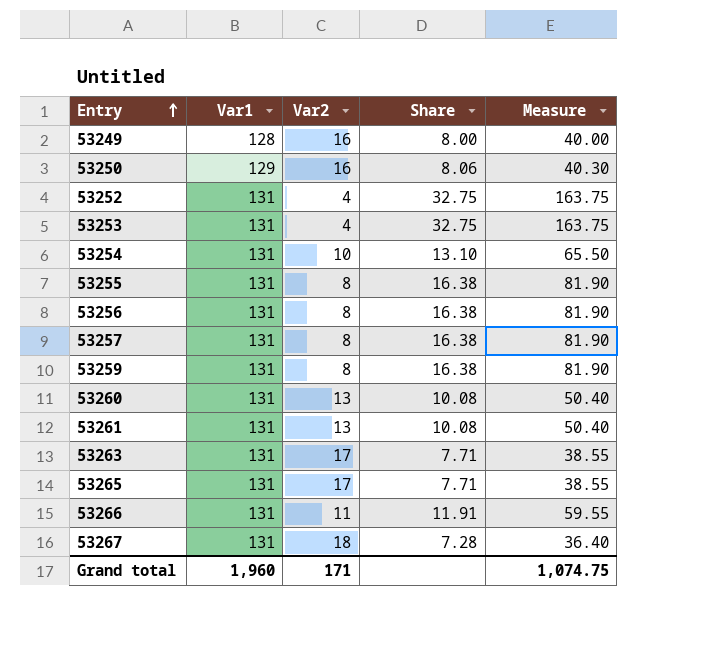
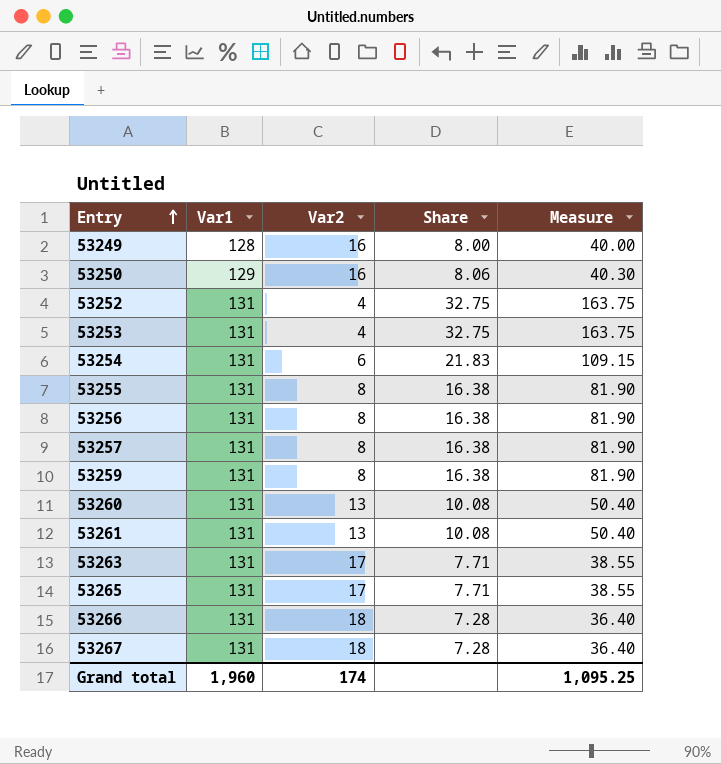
53254 | Var2: 10 -> 6
53254 | Share: 13.10 -> 21.83
53254 | Measure: 65.50 -> 109.15
53266 | Var2: 11 -> 18
53266 | Share: 11.91 -> 7.28
53266 | Measure: 59.55 -> 36.40
Grand total | Var2: 171 -> 174
Grand total | Measure: 1,074.75 -> 1,095.25

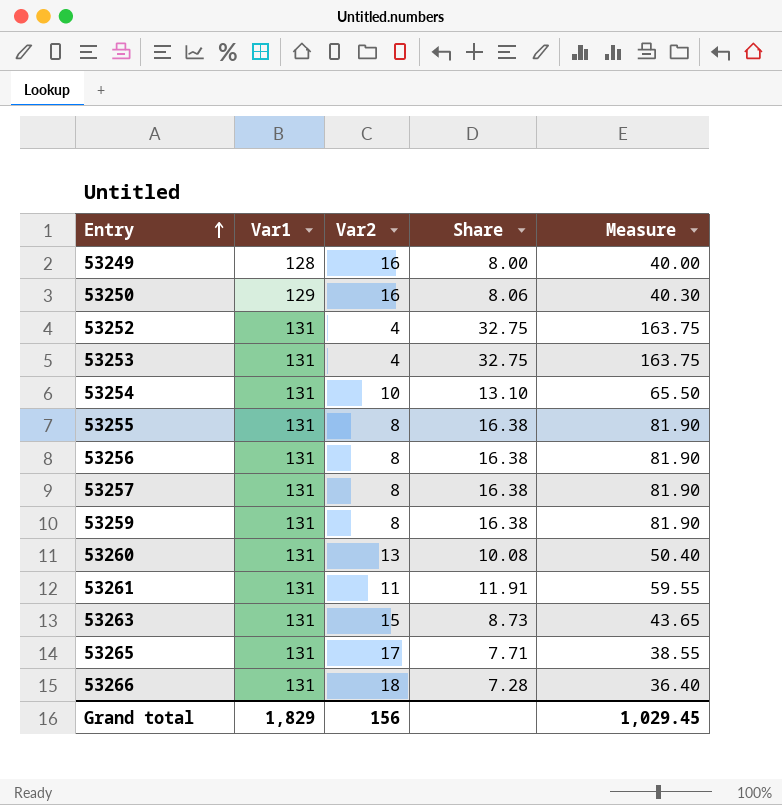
row 53267: 131 | 18 | 7.28 | 36.40 -> none
53254 | Var2: 6 -> 10
53254 | Share: 21.83 -> 13.10
53254 | Measure: 109.15 -> 65.50
53261 | Var2: 13 -> 11
53261 | Share: 10.08 -> 11.91
53261 | Measure: 50.40 -> 59.55
53263 | Var2: 17 -> 15
53263 | Share: 7.71 -> 8.73
53263 | Measure: 38.55 -> 43.65
Grand total | Var1: 1,960 -> 1,829
Grand total | Var2: 174 -> 156
Grand total | Measure: 1,095.25 -> 1,029.45

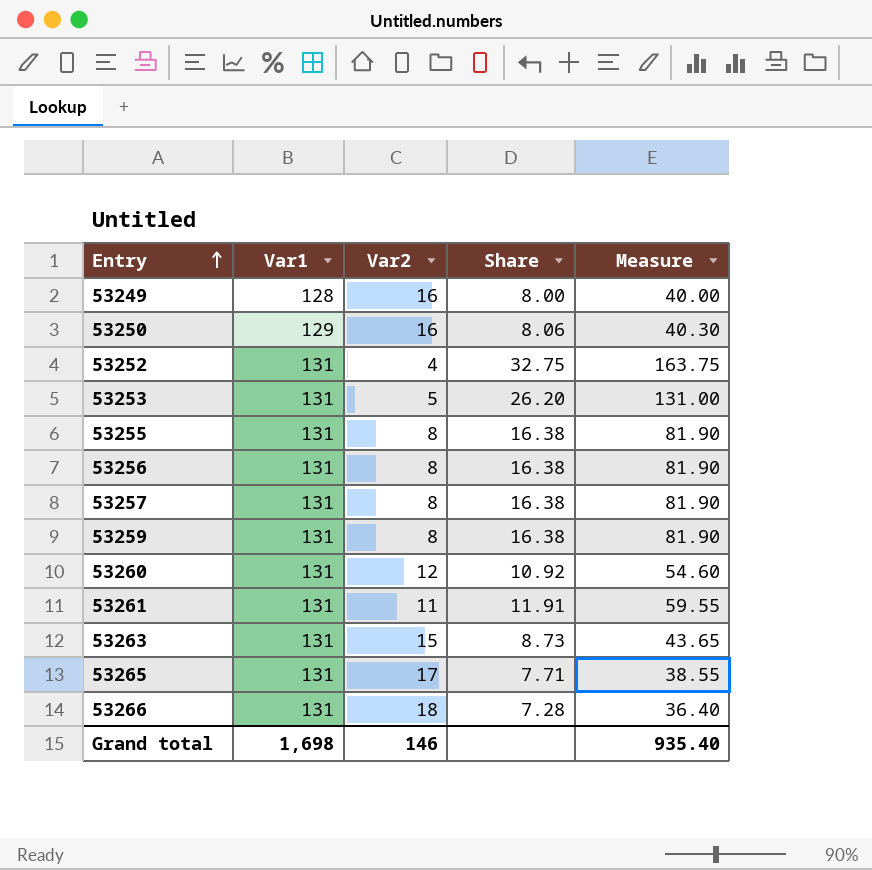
row 53254: 131 | 10 | 13.10 | 65.50 -> none
53253 | Var2: 4 -> 5
53253 | Share: 32.75 -> 26.20
53253 | Measure: 163.75 -> 131.00
53260 | Var2: 13 -> 12
53260 | Share: 10.08 -> 10.92
53260 | Measure: 50.40 -> 54.60
Grand total | Var1: 1,829 -> 1,698
Grand total | Var2: 156 -> 146
Grand total | Measure: 1,029.45 -> 935.40

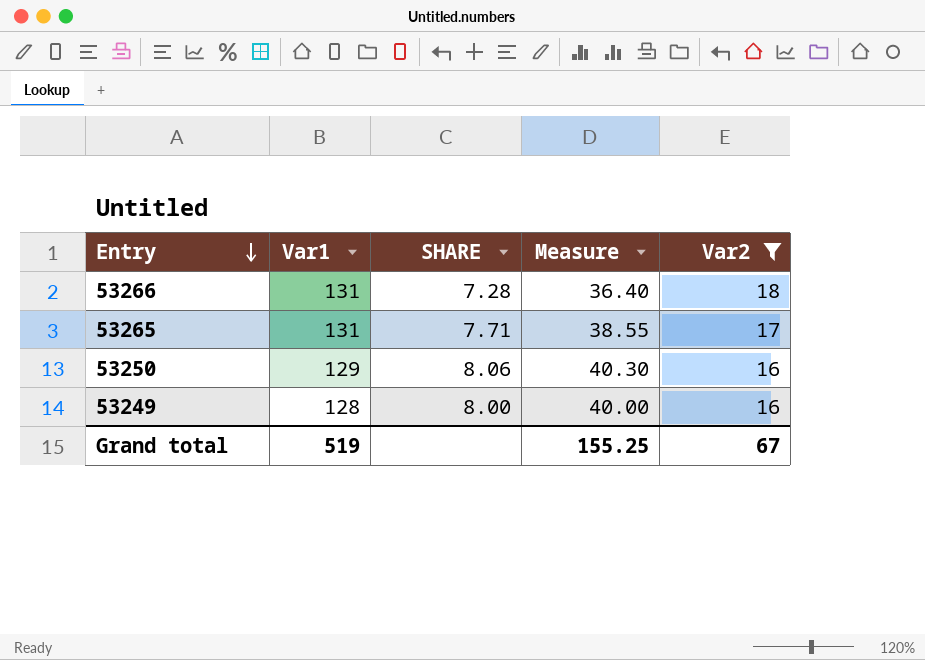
filter: none -> Var2 >= 16
row order: Entry ascending -> Entry descending
column name: Share -> SHARE
column Var2 | position: 3 -> 5
Grand total | Var1: 1,698 -> 519
Grand total | Measure: 935.40 -> 155.25
Grand total | Var2: 146 -> 67

